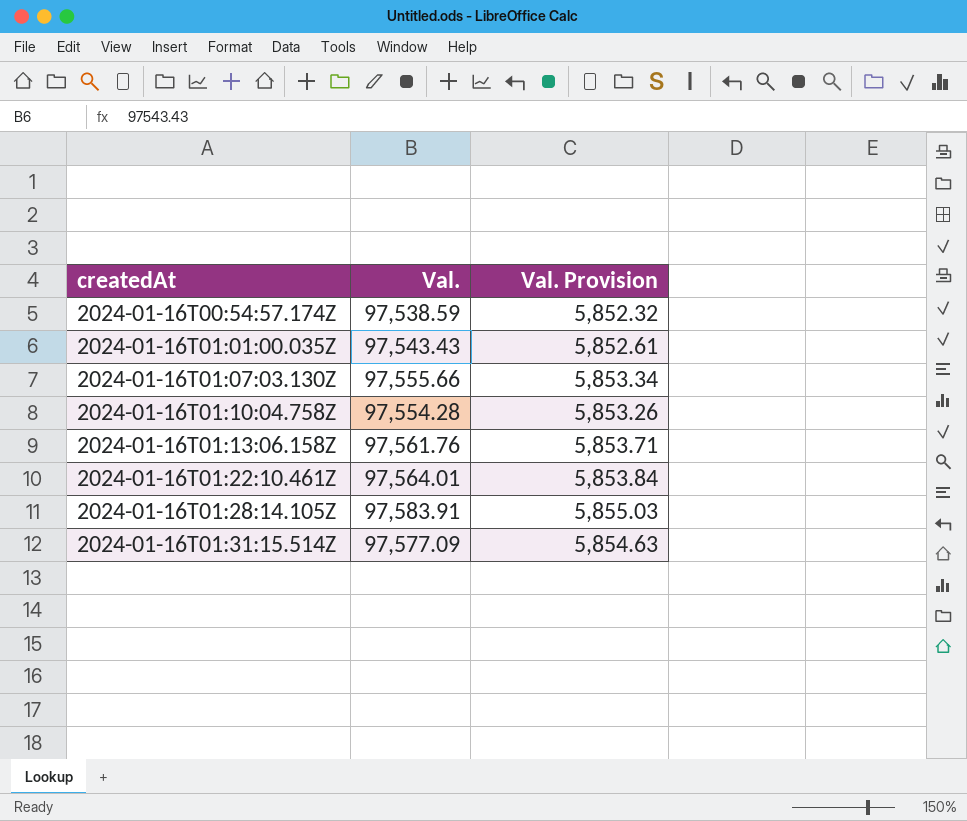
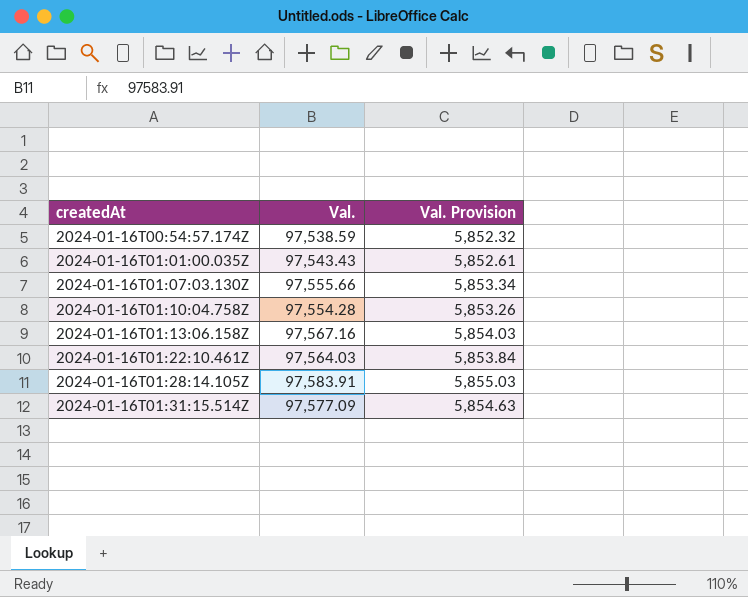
2024-01-16T01:13:06.158Z | Val.: 97,561.76 -> 97,567.16
2024-01-16T01:13:06.158Z | Val. Provision: 5,853.71 -> 5,854.03
2024-01-16T01:22:10.461Z | Val.: 97,564.01 -> 97,564.03

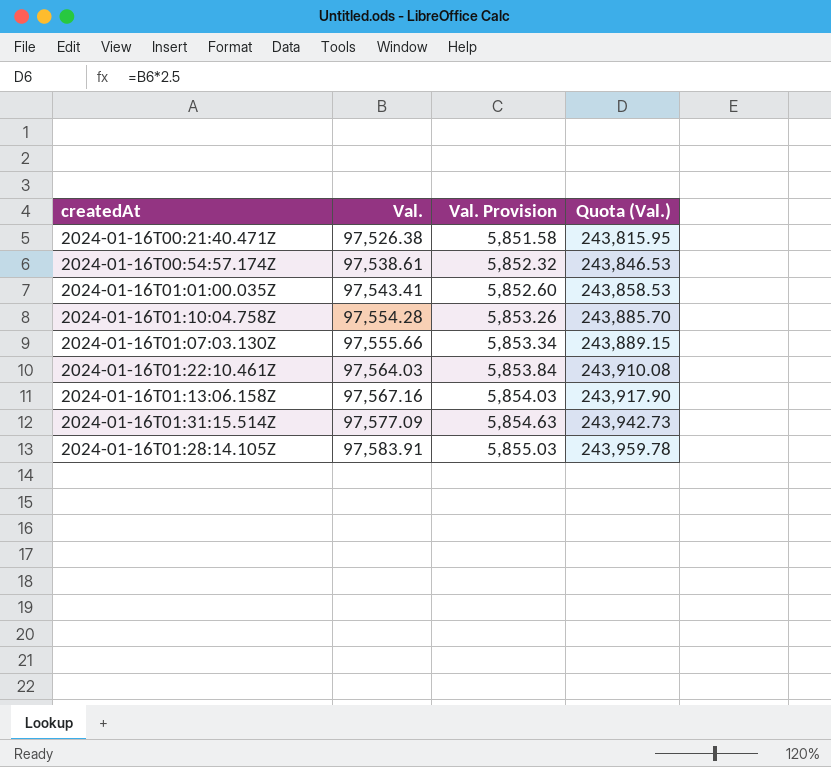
row order: createdAt ascending -> Val. ascending
column Quota (Val.) | formula: none -> [Val.] * 2.5
row 2024-01-16T00:21:40.471Z: none -> 97,526.38 | 5,851.58 | 243,815.95
2024-01-16T00:54:57.174Z | Val.: 97,538.59 -> 97,538.61
2024-01-16T01:01:00.035Z | Val.: 97,543.43 -> 97,543.41
2024-01-16T01:01:00.035Z | Val. Provision: 5,852.61 -> 5,852.60

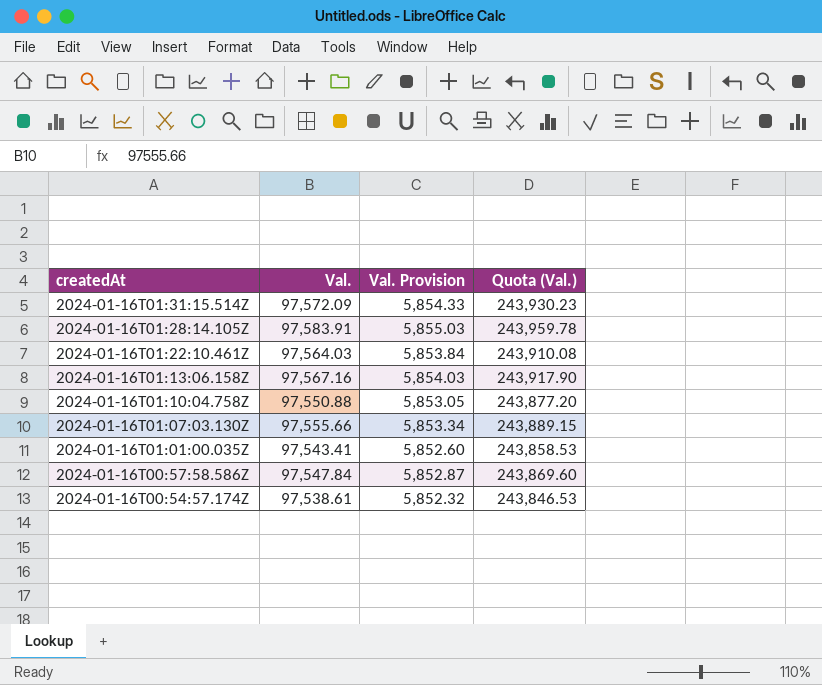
row order: Val. ascending -> createdAt descending
row 2024-01-16T00:21:40.471Z: 97,526.38 | 5,851.58 | 243,815.95 -> none
2024-01-16T01:31:15.514Z | Val.: 97,577.09 -> 97,572.09
2024-01-16T01:31:15.514Z | Val. Provision: 5,854.63 -> 5,854.33
2024-01-16T01:31:15.514Z | Quota (Val.): 243,942.73 -> 243,930.23
2024-01-16T01:10:04.758Z | Val.: 97,554.28 -> 97,550.88
2024-01-16T01:10:04.758Z | Val. Provision: 5,853.26 -> 5,853.05
2024-01-16T01:10:04.758Z | Quota (Val.): 243,885.70 -> 243,877.20
row 2024-01-16T00:57:58.586Z: none -> 97,547.84 | 5,852.87 | 243,869.60

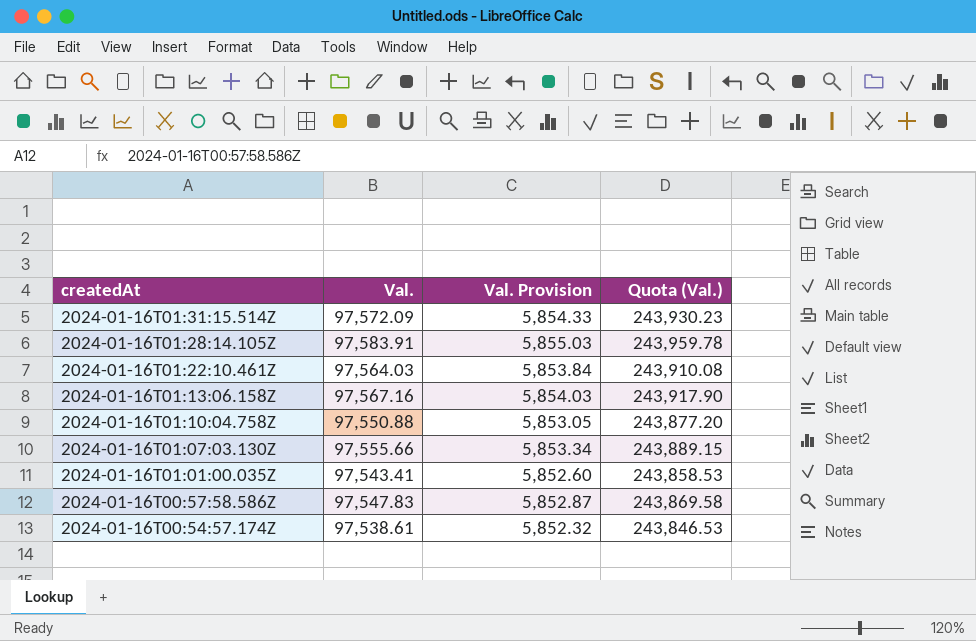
2024-01-16T00:57:58.586Z | Val.: 97,547.84 -> 97,547.83
2024-01-16T00:57:58.586Z | Quota (Val.): 243,869.60 -> 243,869.58

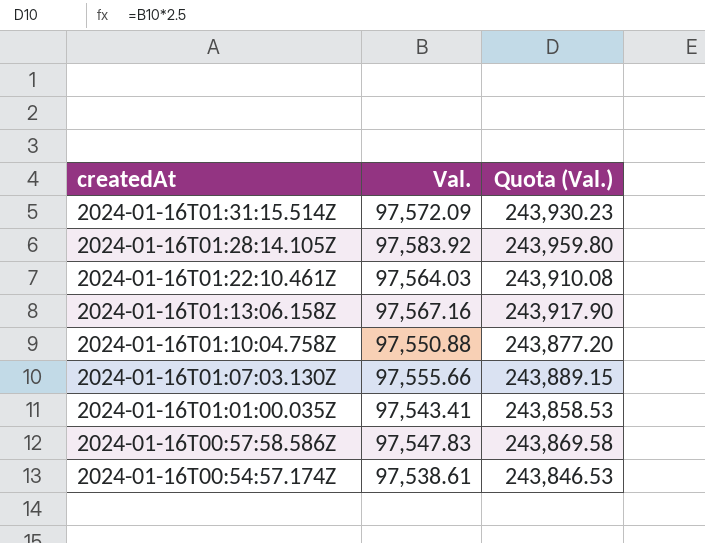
column Val. Provision | formula: [Val.] * 0.06 -> none
2024-01-16T01:28:14.105Z | Val.: 97,583.91 -> 97,583.92
2024-01-16T01:28:14.105Z | Quota (Val.): 243,959.78 -> 243,959.80

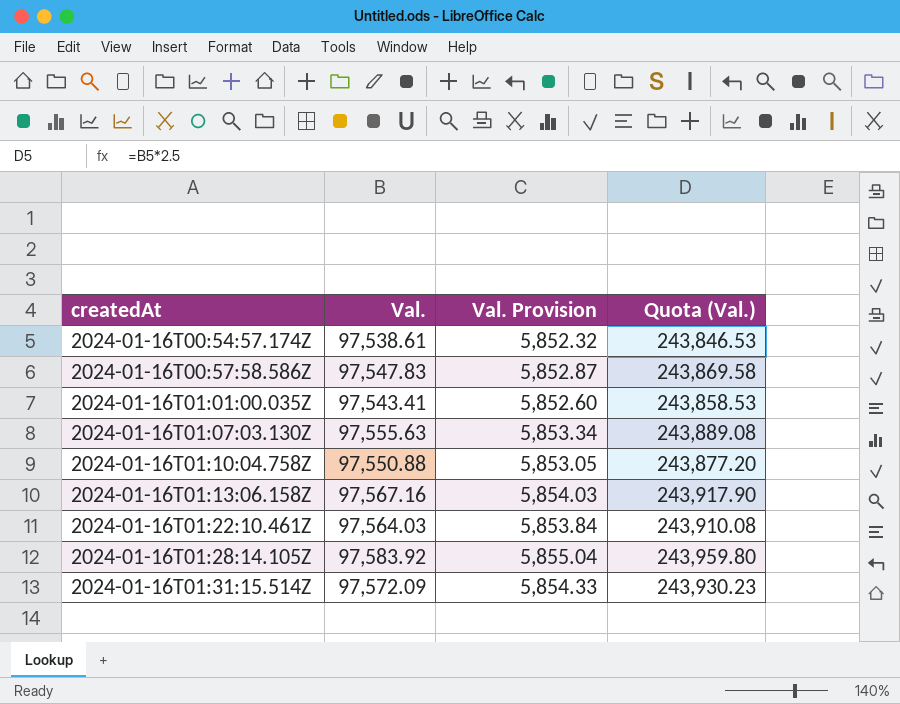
row order: createdAt descending -> createdAt ascending
column Val. Provision | formula: none -> [Val.] * 0.06
2024-01-16T01:07:03.130Z | Val.: 97,555.66 -> 97,555.63
2024-01-16T01:07:03.130Z | Quota (Val.): 243,889.15 -> 243,889.08

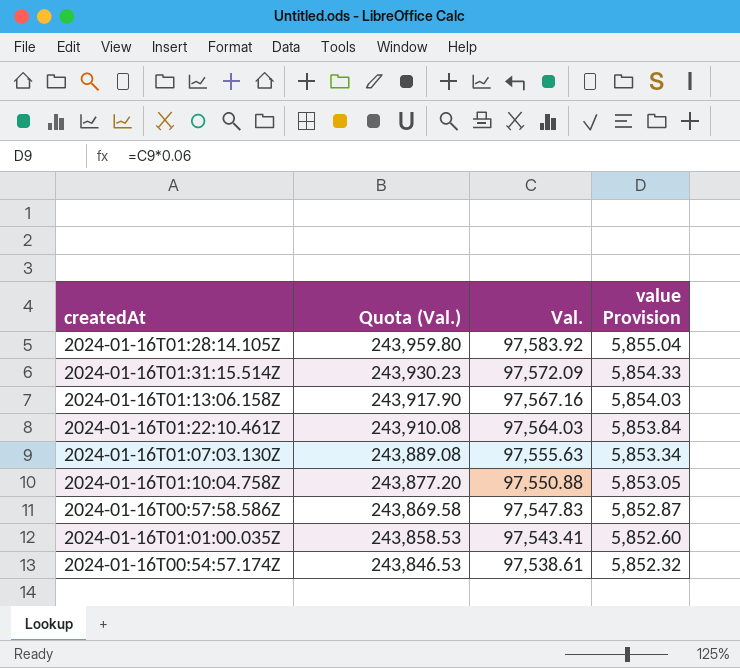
row order: createdAt ascending -> Quota (Val.) descending
column Quota (Val.) | position: 4 -> 2
column name: Val. Provision -> value Provision

